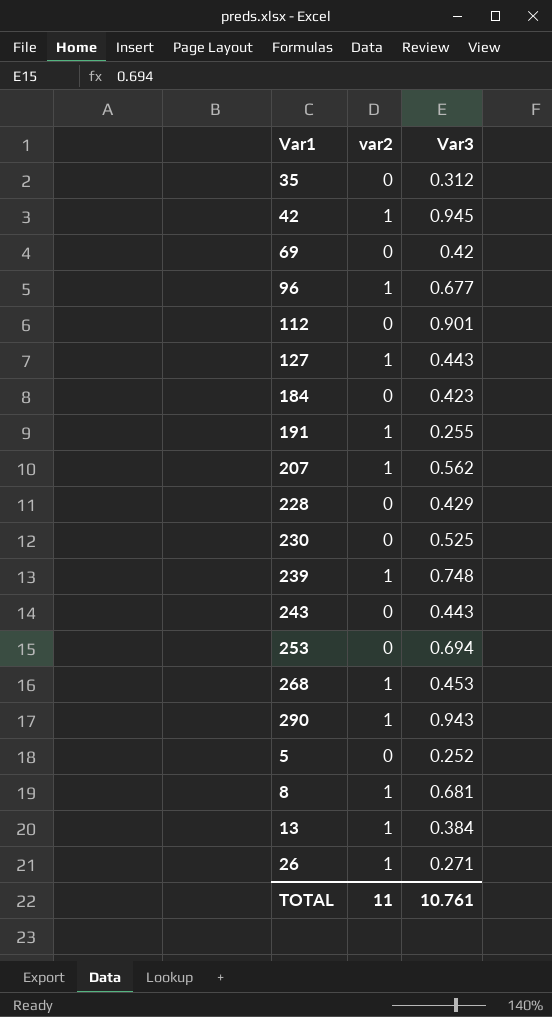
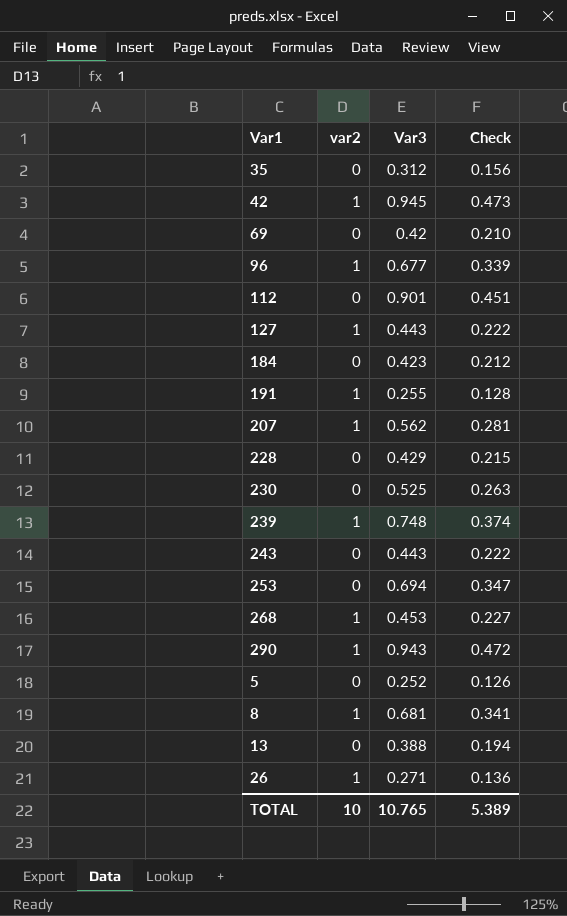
column Check | formula: none -> [Var3] * 0.5
13 | var2: 1 -> 0
13 | Var3: 0.384 -> 0.388
TOTAL | var2: 11 -> 10
TOTAL | Var3: 10.761 -> 10.765

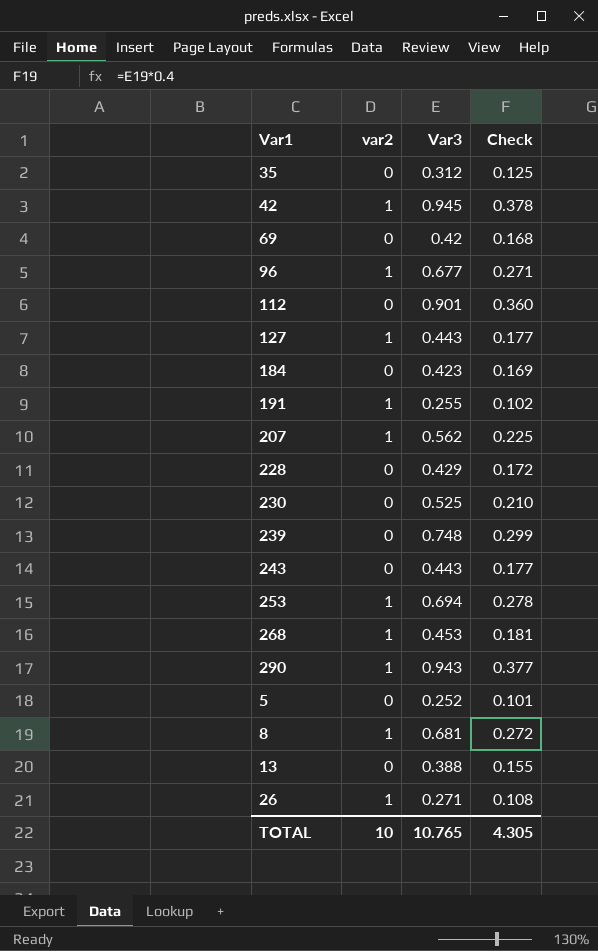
column Check | formula: [Var3] * 0.5 -> [Var3] * 0.4
239 | var2: 1 -> 0
253 | var2: 0 -> 1
TOTAL | Check: 5.389 -> 4.305

